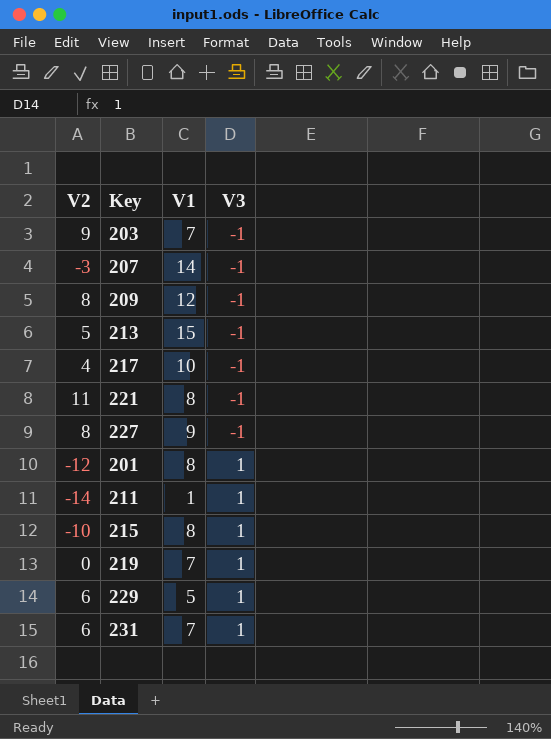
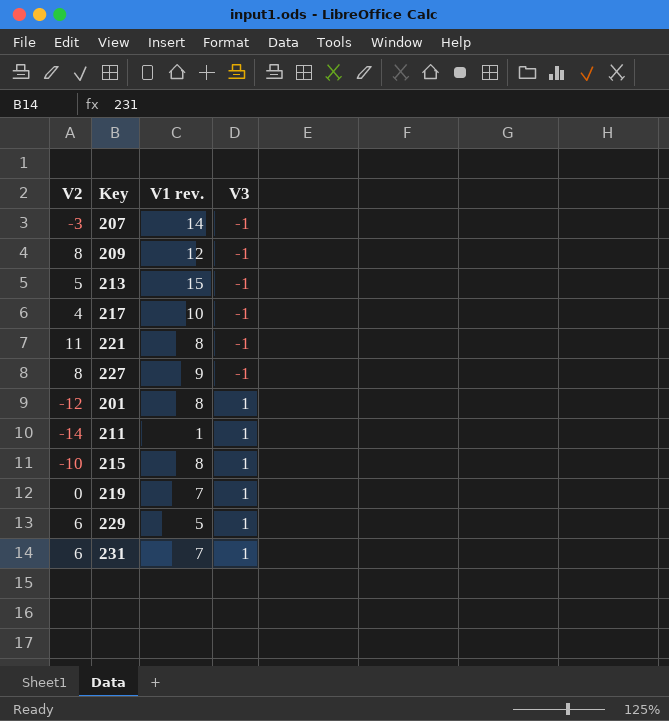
column name: V1 -> V1 rev.
row 203: 9 | 7 | -1 -> none

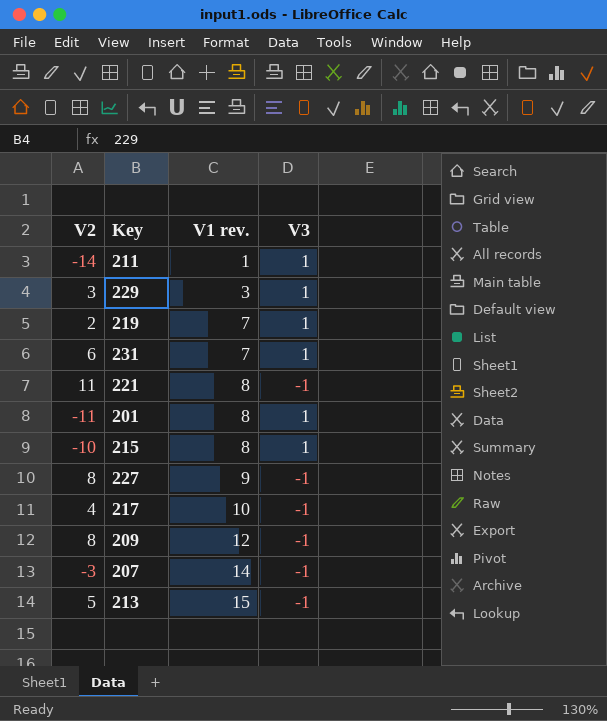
row order: V3 ascending -> V1 rev. ascending
229 | V2: 6 -> 3
229 | V1 rev.: 5 -> 3
219 | V2: 0 -> 2
201 | V2: -12 -> -11

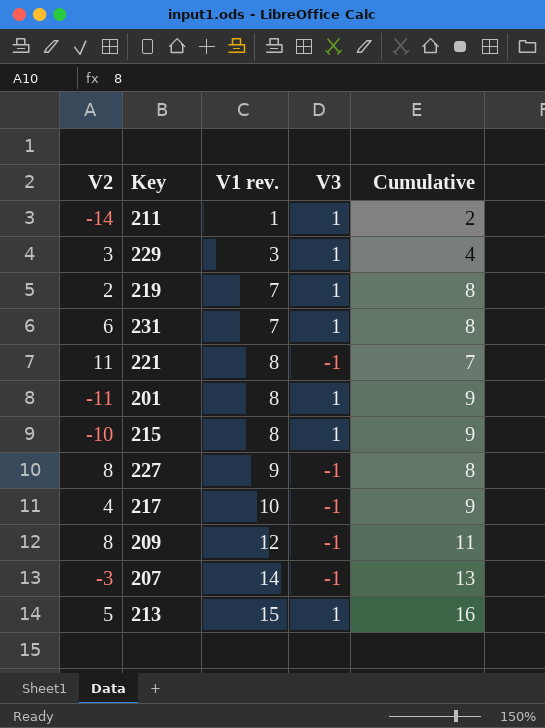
column Cumulative | formula: none -> [V1 rev.] + [V3]
213 | V3: -1 -> 1

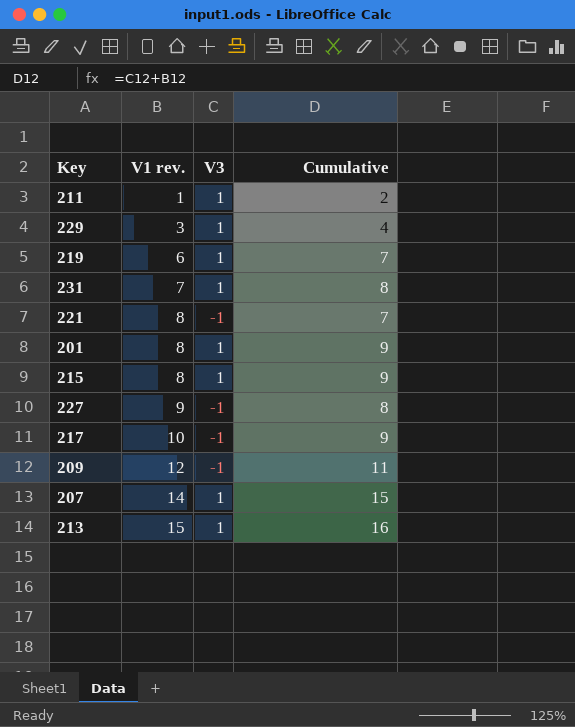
column V2 | position: 1 -> none
219 | V1 rev.: 7 -> 6
219 | Cumulative: 8 -> 7
207 | V3: -1 -> 1
207 | Cumulative: 13 -> 15

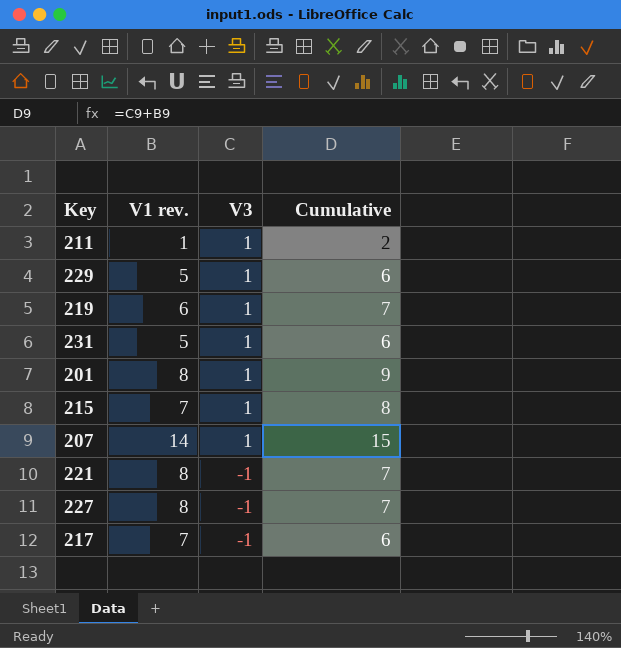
row order: V1 rev. ascending -> V3 descending
row 209: 12 | -1 | 11 -> none
row 213: 15 | 1 | 16 -> none
229 | V1 rev.: 3 -> 5
229 | Cumulative: 4 -> 6
231 | V1 rev.: 7 -> 5
231 | Cumulative: 8 -> 6
215 | V1 rev.: 8 -> 7
215 | Cumulative: 9 -> 8
227 | V1 rev.: 9 -> 8
227 | Cumulative: 8 -> 7
217 | V1 rev.: 10 -> 7
217 | Cumulative: 9 -> 6

